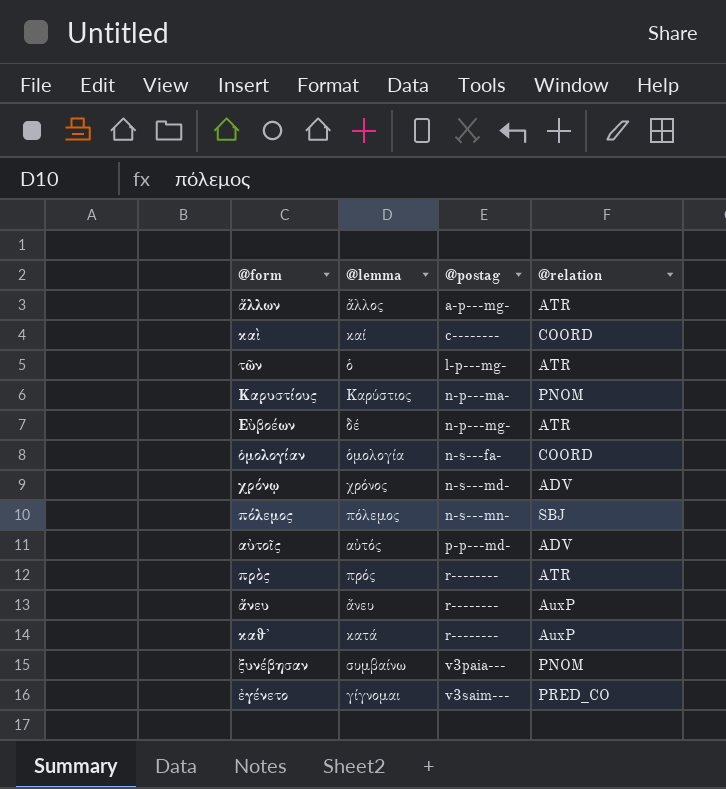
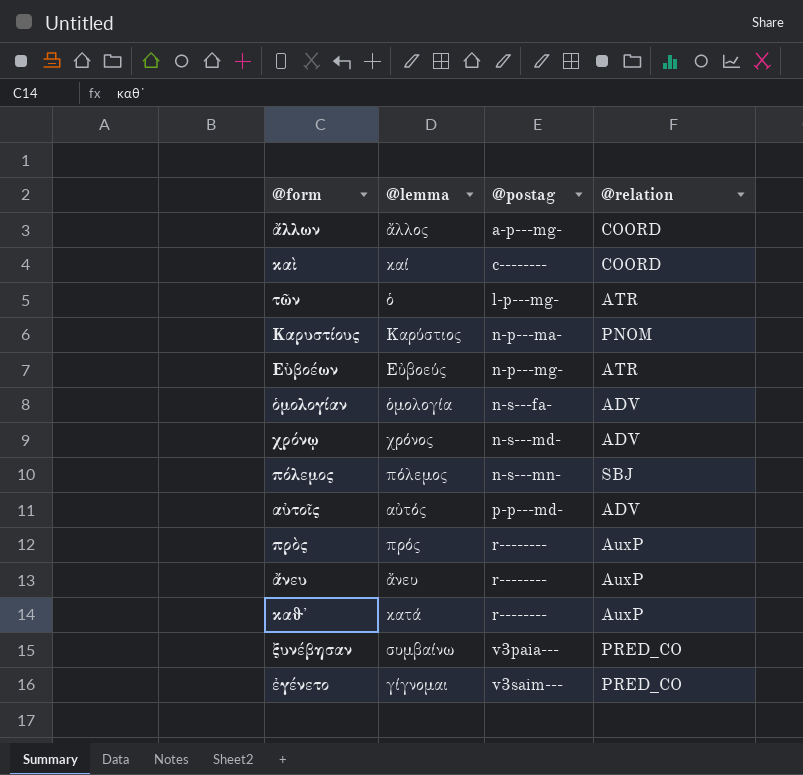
ἄλλων | @relation: ATR -> COORD
Εὐβοέων | @lemma: δέ -> Εὐβοεύς
ὁμολογίαν | @relation: COORD -> ADV
πρὸς | @relation: ATR -> AuxP
ξυνέβησαν | @relation: PNOM -> PRED_CO

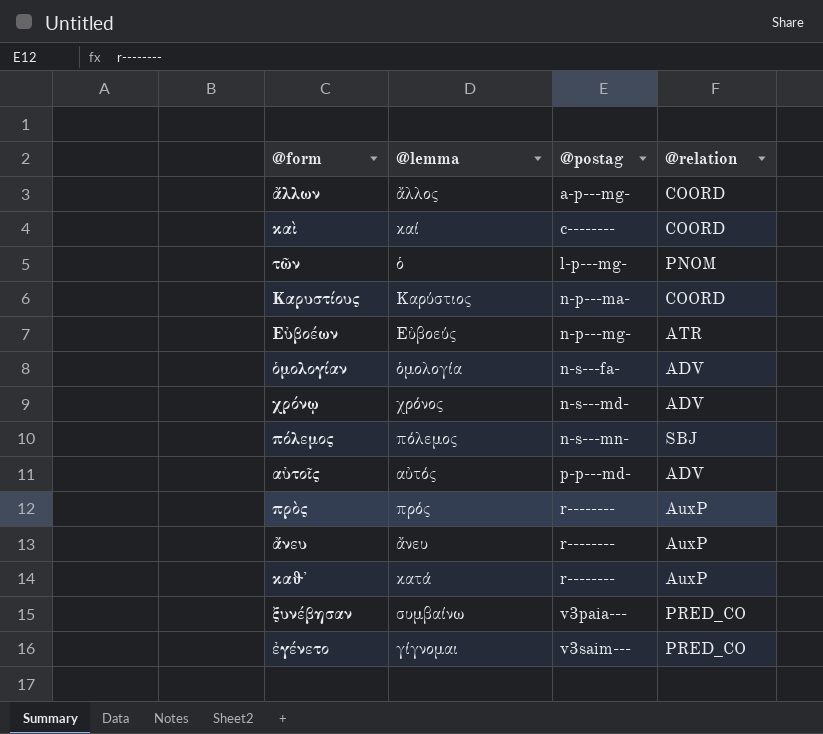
τῶν | @relation: ATR -> PNOM
Καρυστίους | @relation: PNOM -> COORD

